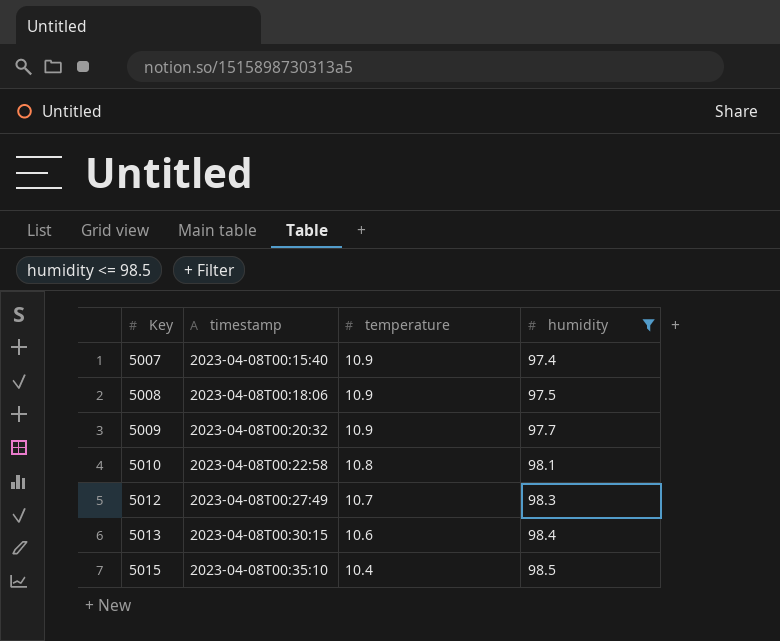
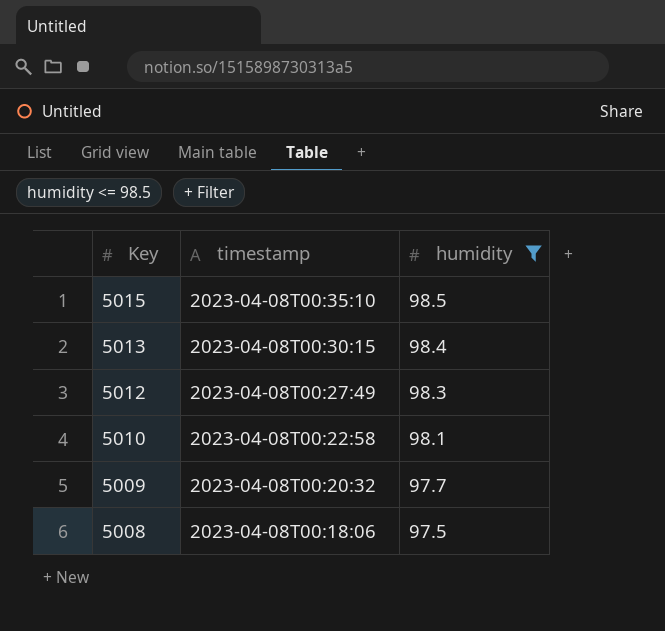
row order: Key ascending -> Key descending
column temperature | position: 3 -> none
row 5007: 2023-04-08T00:15:40 | 10.9 | 97.4 -> none

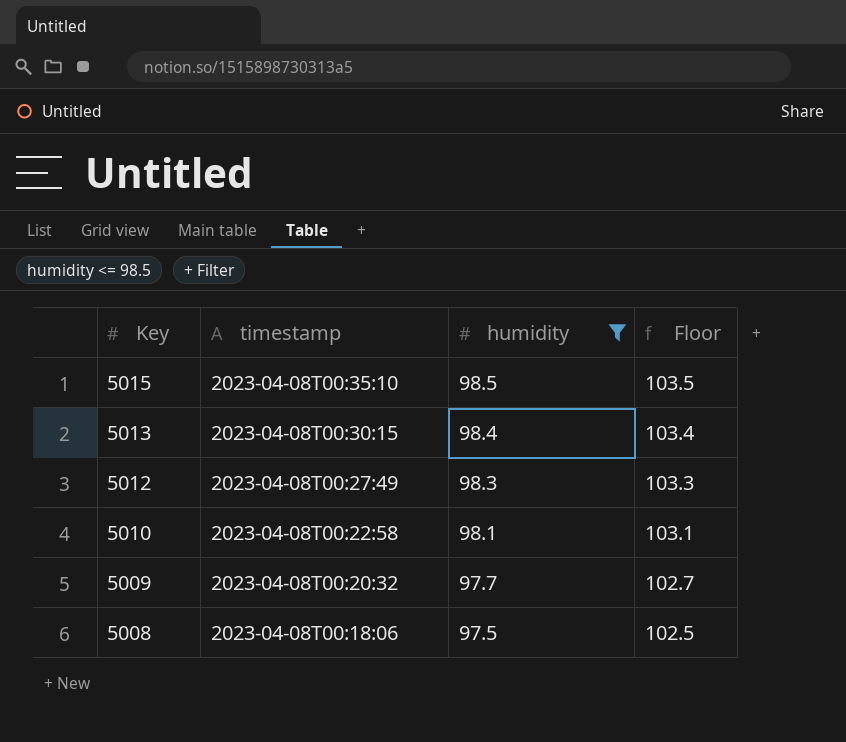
column Floor | formula: none -> [humidity] + 5

